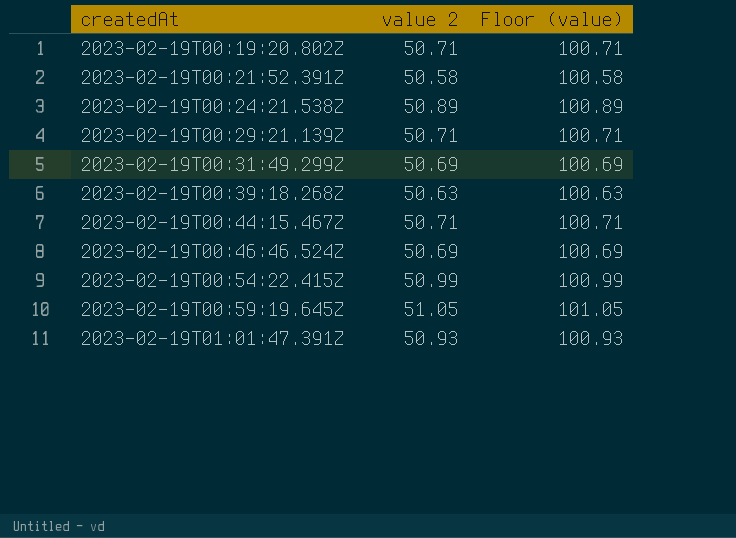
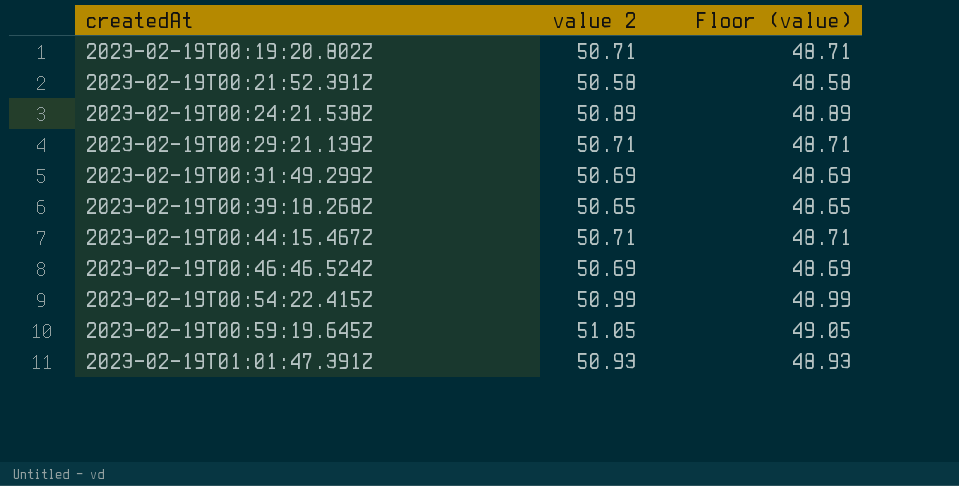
column Floor (value) | formula: [value 2] + 50 -> [value 2] - 2
2023-02-19T00:39:18.268Z | value 2: 50.63 -> 50.65

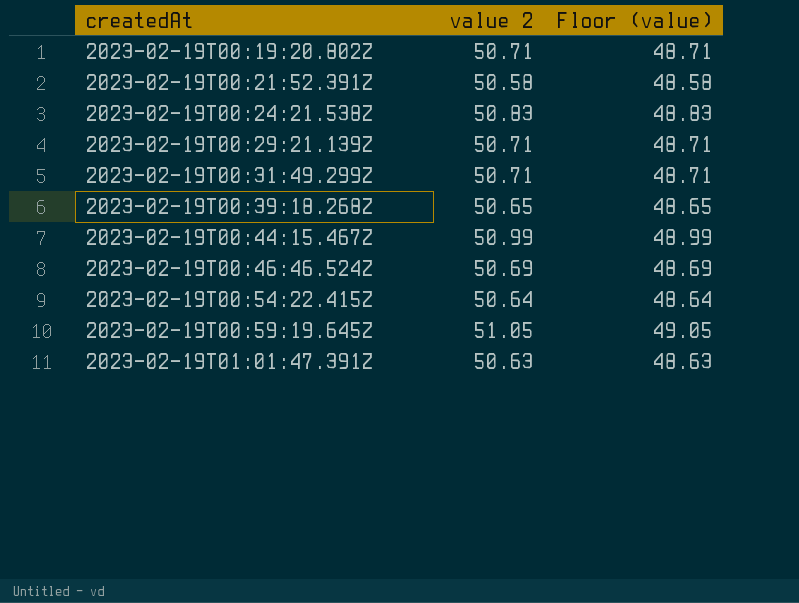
2023-02-19T00:24:21.538Z | value 2: 50.89 -> 50.83
2023-02-19T00:24:21.538Z | Floor (value): 48.89 -> 48.83
2023-02-19T00:31:49.299Z | value 2: 50.69 -> 50.71
2023-02-19T00:31:49.299Z | Floor (value): 48.69 -> 48.71
2023-02-19T00:44:15.467Z | value 2: 50.71 -> 50.99
2023-02-19T00:44:15.467Z | Floor (value): 48.71 -> 48.99
2023-02-19T00:54:22.415Z | value 2: 50.99 -> 50.64
2023-02-19T00:54:22.415Z | Floor (value): 48.99 -> 48.64
2023-02-19T01:01:47.391Z | value 2: 50.93 -> 50.63
2023-02-19T01:01:47.391Z | Floor (value): 48.93 -> 48.63

